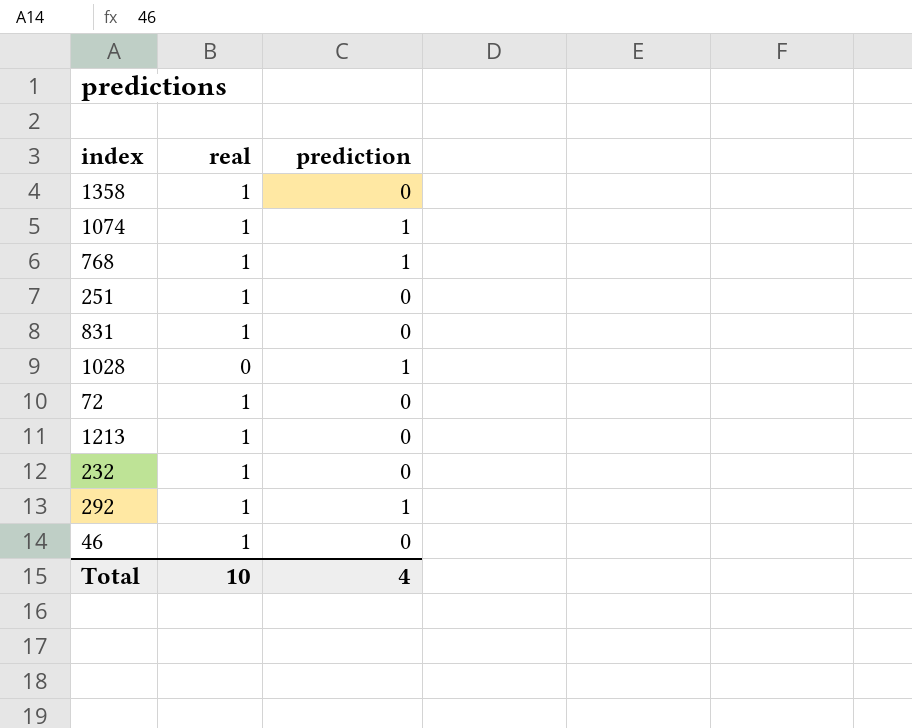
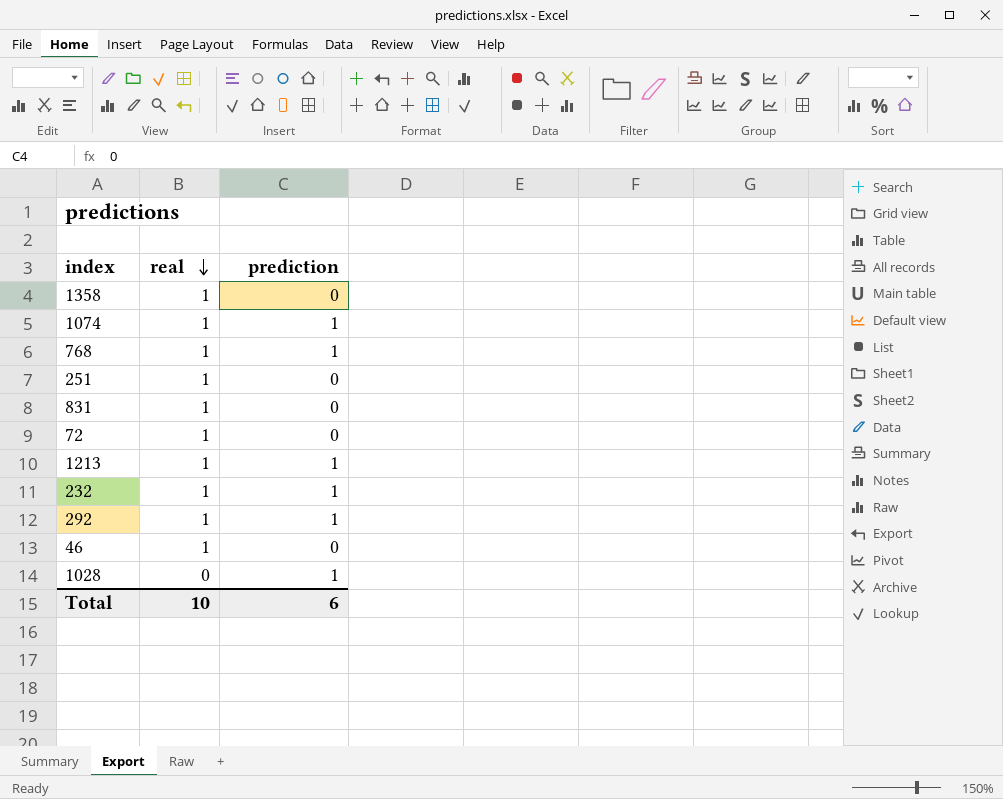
row order: none -> real descending
1213 | prediction: 0 -> 1
232 | prediction: 0 -> 1
Total | prediction: 4 -> 6

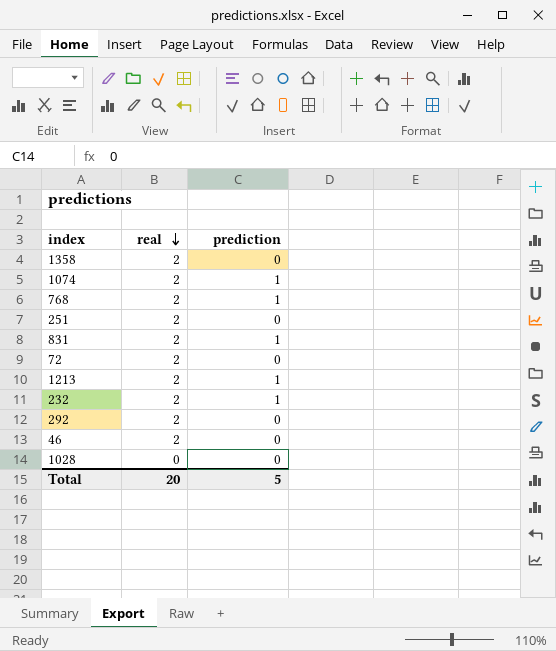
1358 | real: 1 -> 2
1074 | real: 1 -> 2
768 | real: 1 -> 2
251 | real: 1 -> 2
831 | real: 1 -> 2
831 | prediction: 0 -> 1
72 | real: 1 -> 2
1213 | real: 1 -> 2
232 | real: 1 -> 2
292 | real: 1 -> 2
292 | prediction: 1 -> 0
46 | real: 1 -> 2
1028 | prediction: 1 -> 0
Total | real: 10 -> 20
Total | prediction: 6 -> 5

